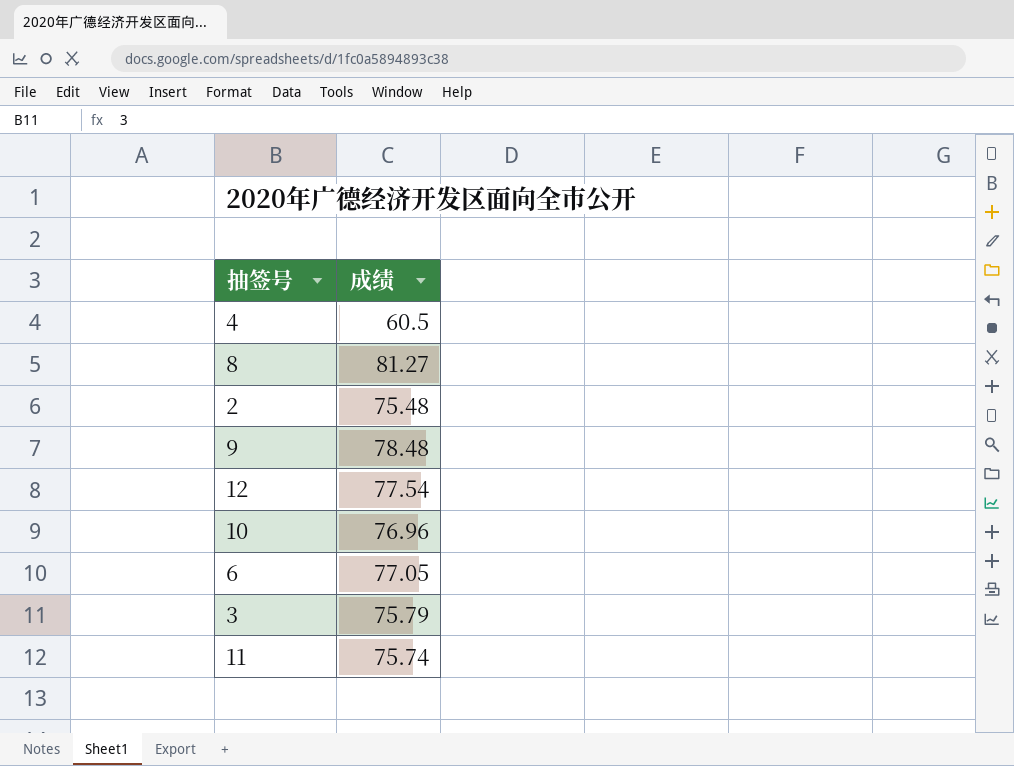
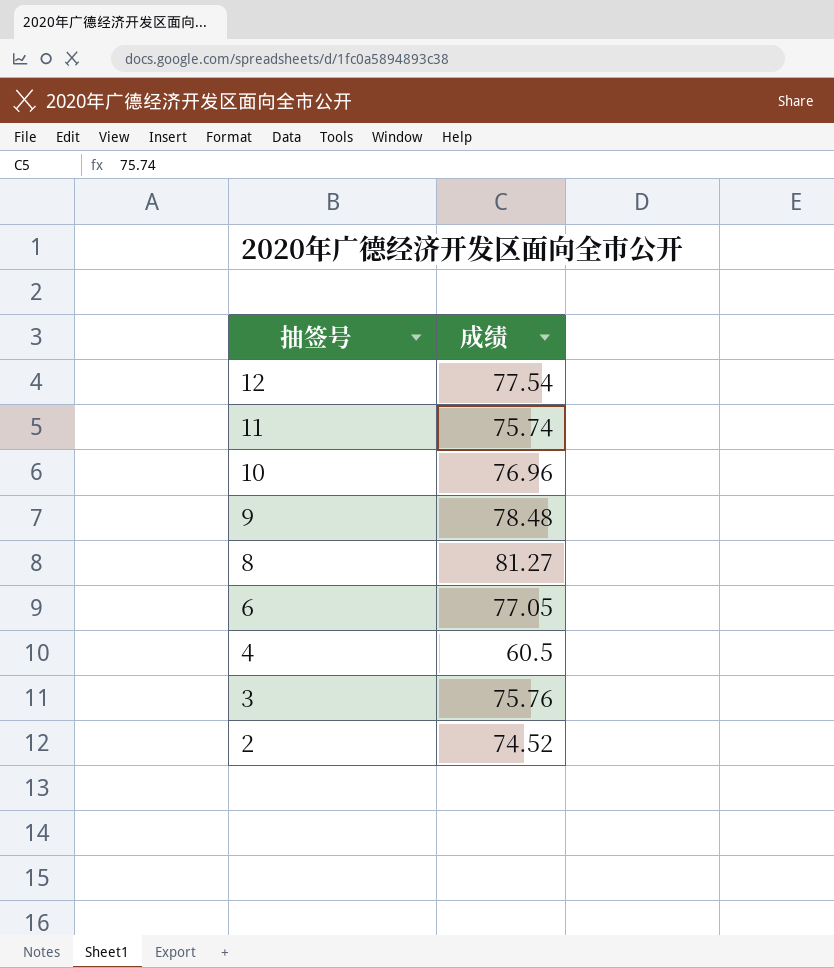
row order: none -> 抽签号 descending
3 | 成绩: 75.79 -> 75.76
2 | 成绩: 75.48 -> 74.52

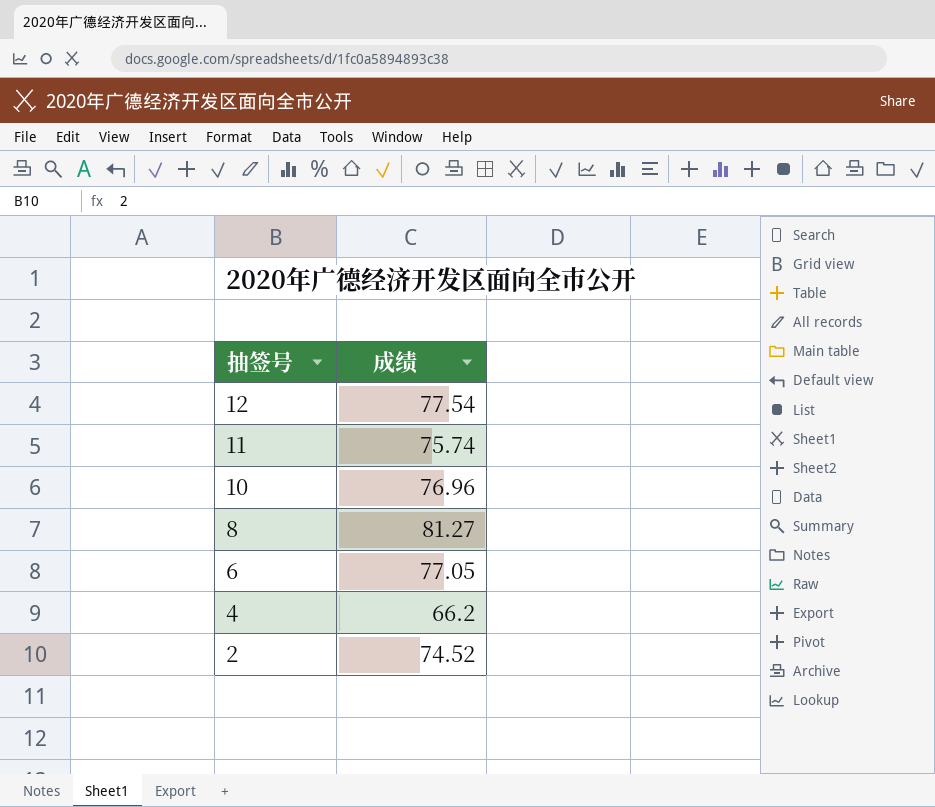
row 9: 78.48 -> none
row 3: 75.76 -> none
4 | 成绩: 60.5 -> 66.2

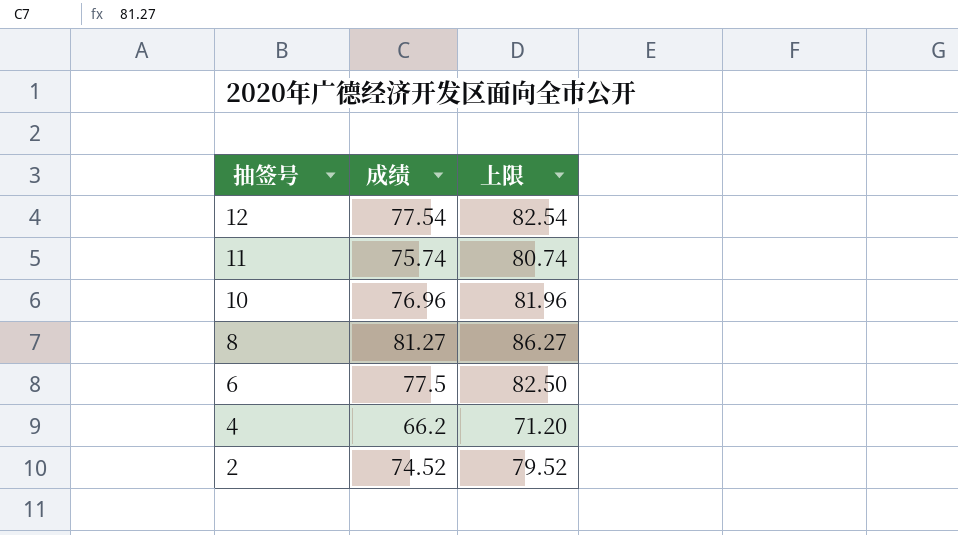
column 上限 | formula: none -> [成绩] + 5
6 | 成绩: 77.05 -> 77.5

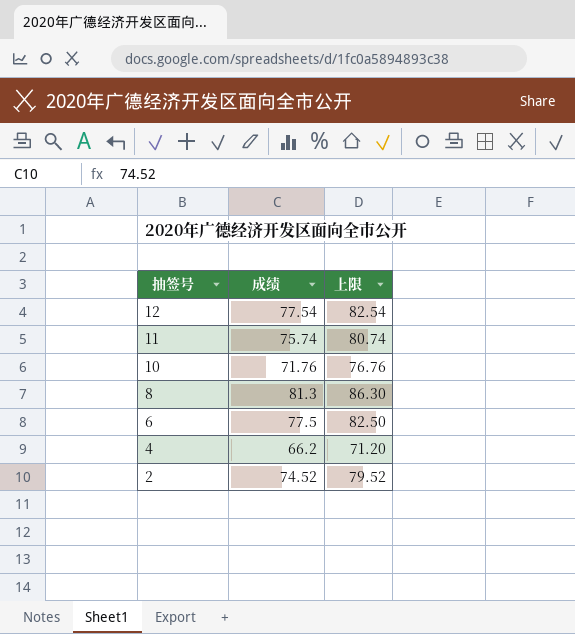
10 | 成绩: 76.96 -> 71.76
10 | 上限: 81.96 -> 76.76
8 | 成绩: 81.27 -> 81.3
8 | 上限: 86.27 -> 86.30

